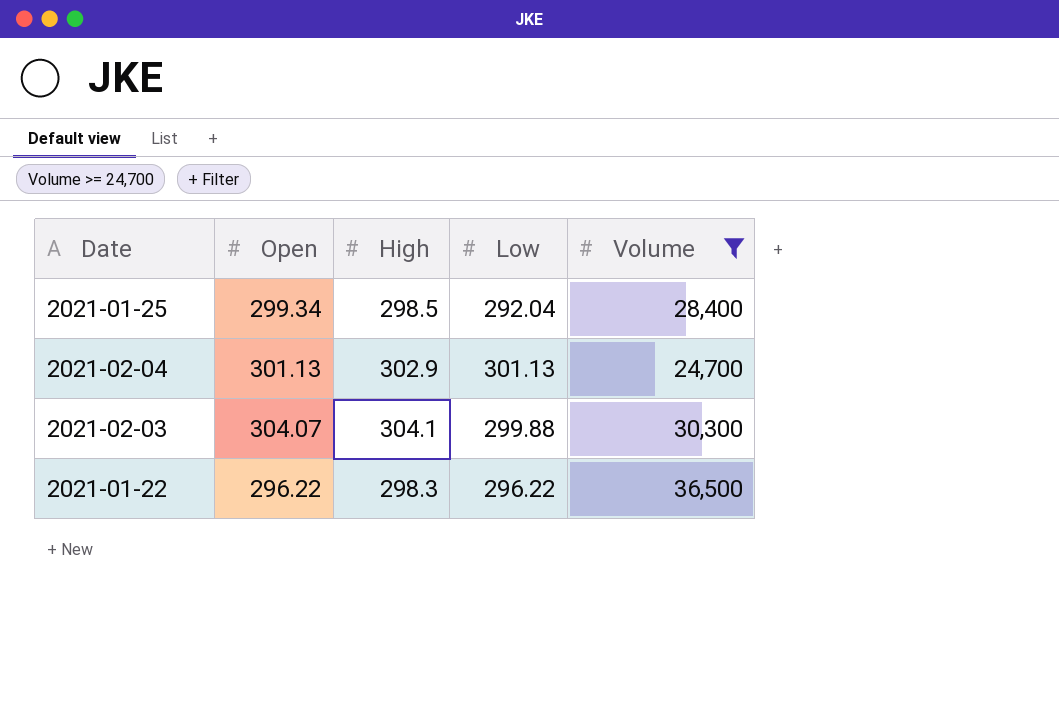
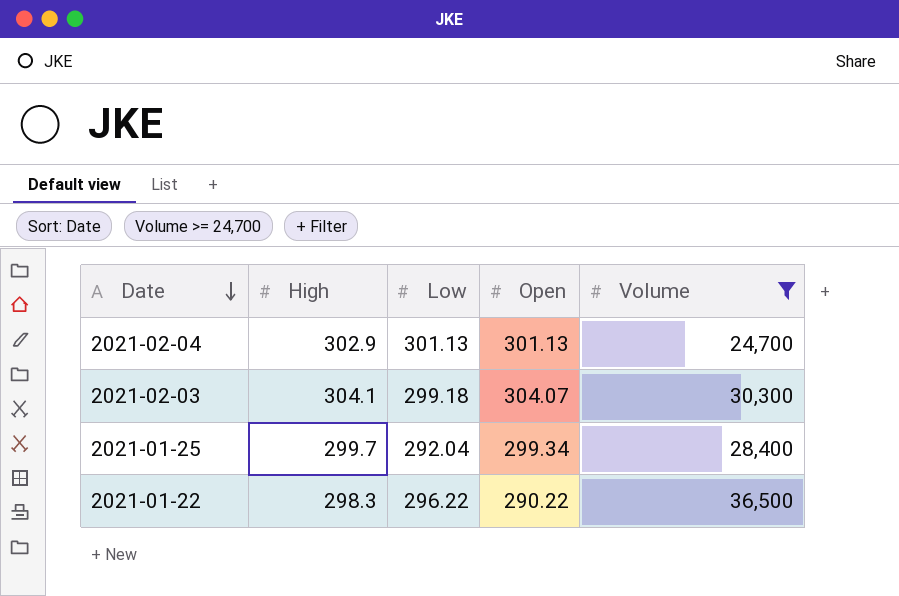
row order: none -> Date descending
column Open | position: 2 -> 4
2021-02-03 | Low: 299.88 -> 299.18
2021-01-25 | High: 298.5 -> 299.7
2021-01-22 | Open: 296.22 -> 290.22

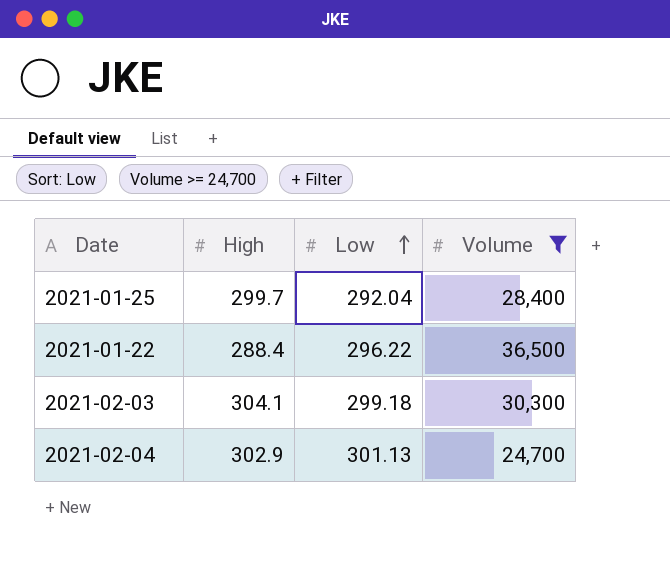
row order: Date descending -> Low ascending
column Open | position: 4 -> none
2021-01-22 | High: 298.3 -> 288.4

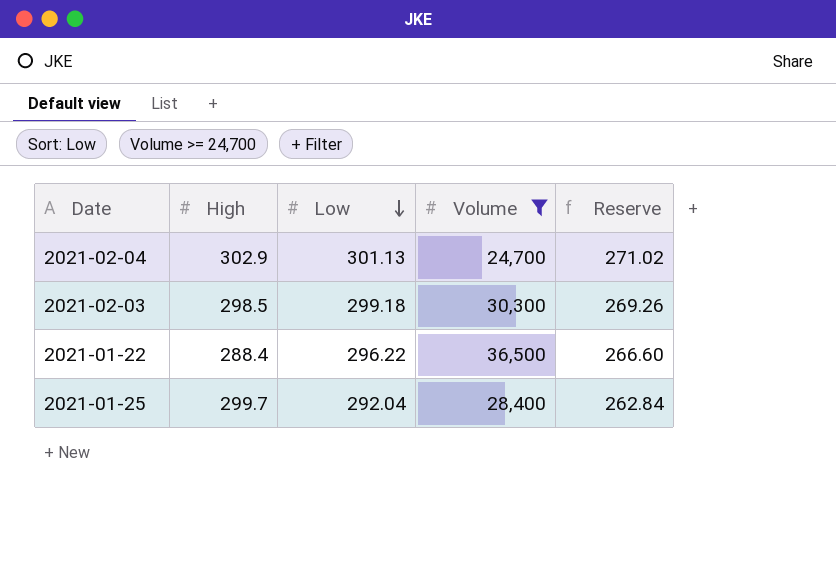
row order: Low ascending -> Low descending
column Reserve | formula: none -> [Low] * 0.9
2021-02-03 | High: 304.1 -> 298.5

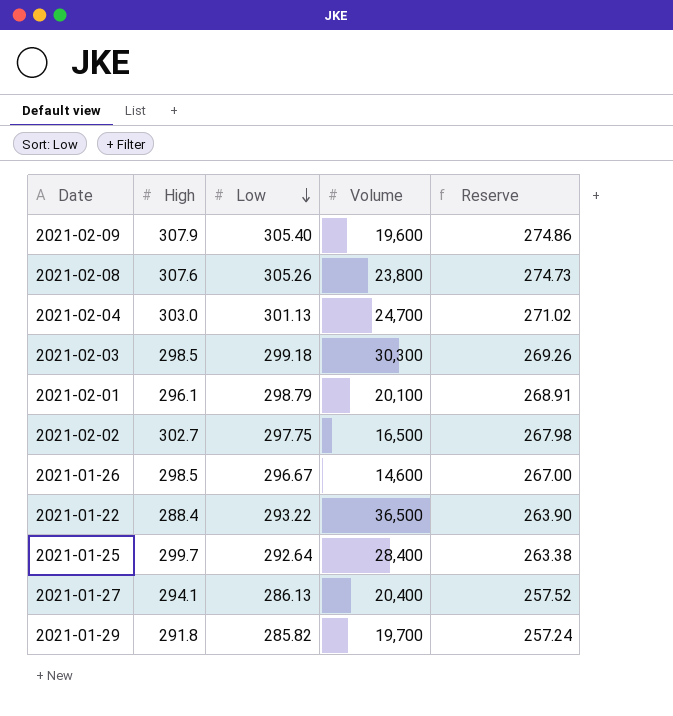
filter: Volume >= 24,700 -> none
2021-02-04 | High: 302.9 -> 303.0
2021-01-22 | Low: 296.22 -> 293.22
2021-01-22 | Reserve: 266.60 -> 263.90
2021-01-25 | Low: 292.04 -> 292.64
2021-01-25 | Reserve: 262.84 -> 263.38

